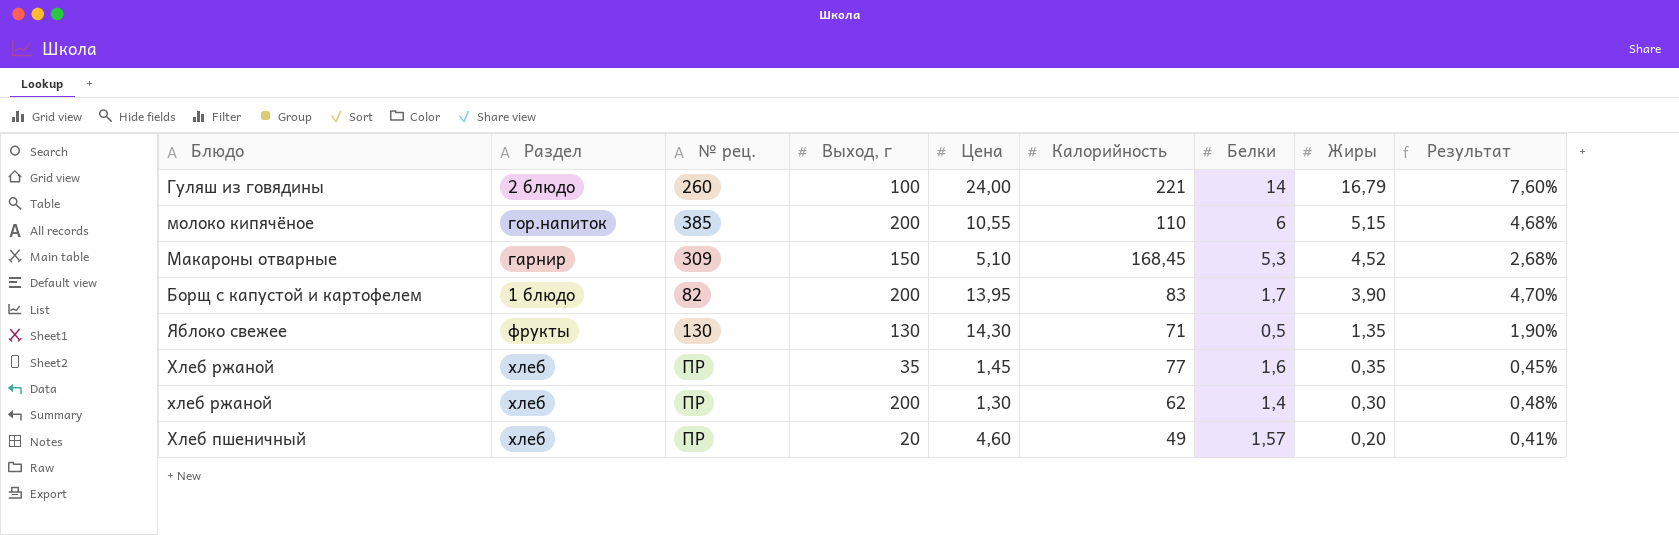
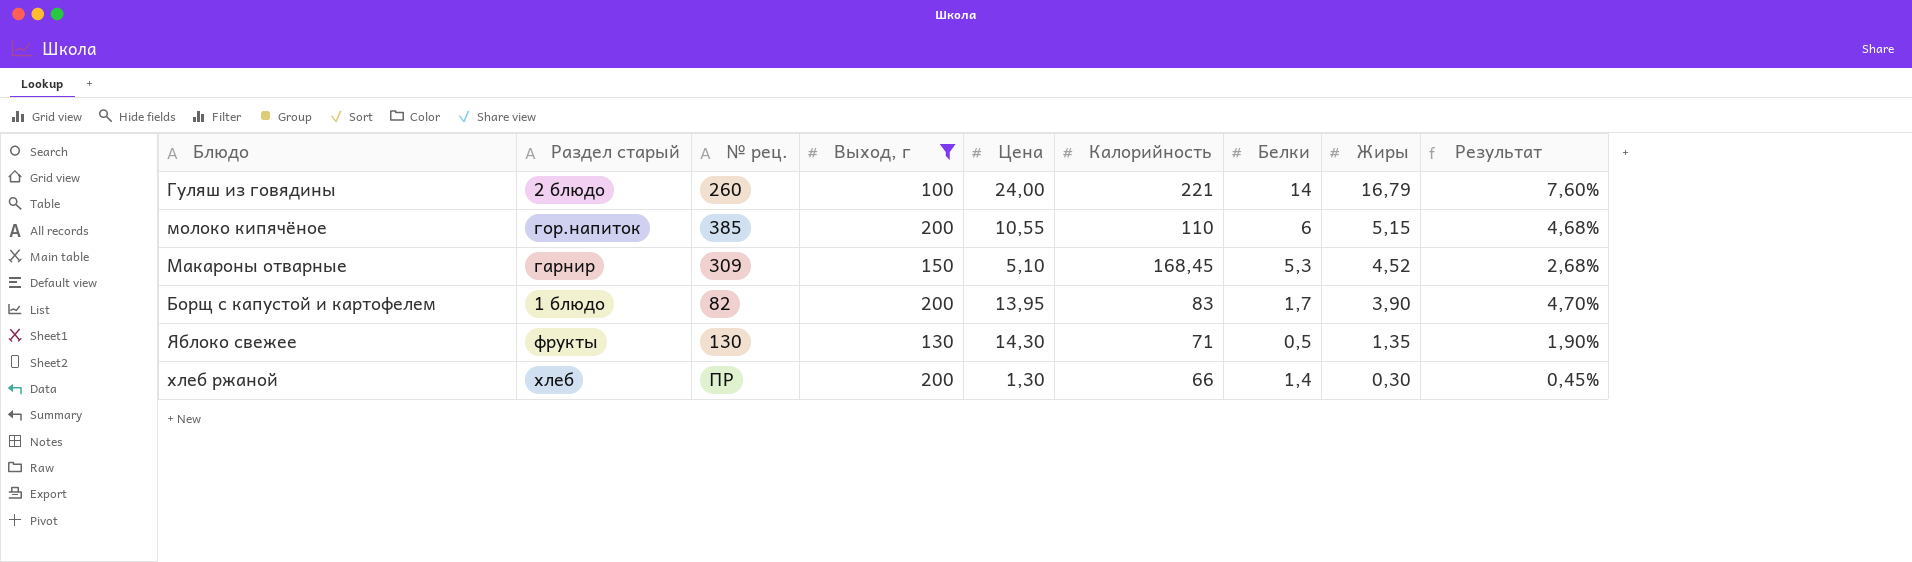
filter: none -> Выход, г >= 100
column name: Раздел -> Раздел старый
хлеб ржаной | Калорийность: 62 -> 66
хлеб ржаной | Результат: 0,48% -> 0,45%

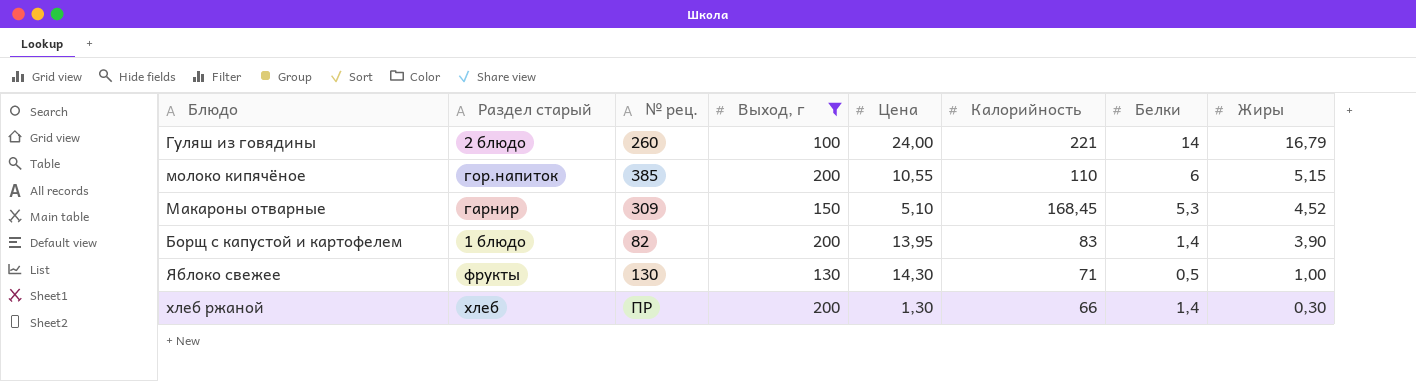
column Результат | formula: [Жиры] / [Калорийность] -> none
Борщ с капустой и картофелем | Белки: 1,7 -> 1,4
Яблоко свежее | Жиры: 1,35 -> 1,00

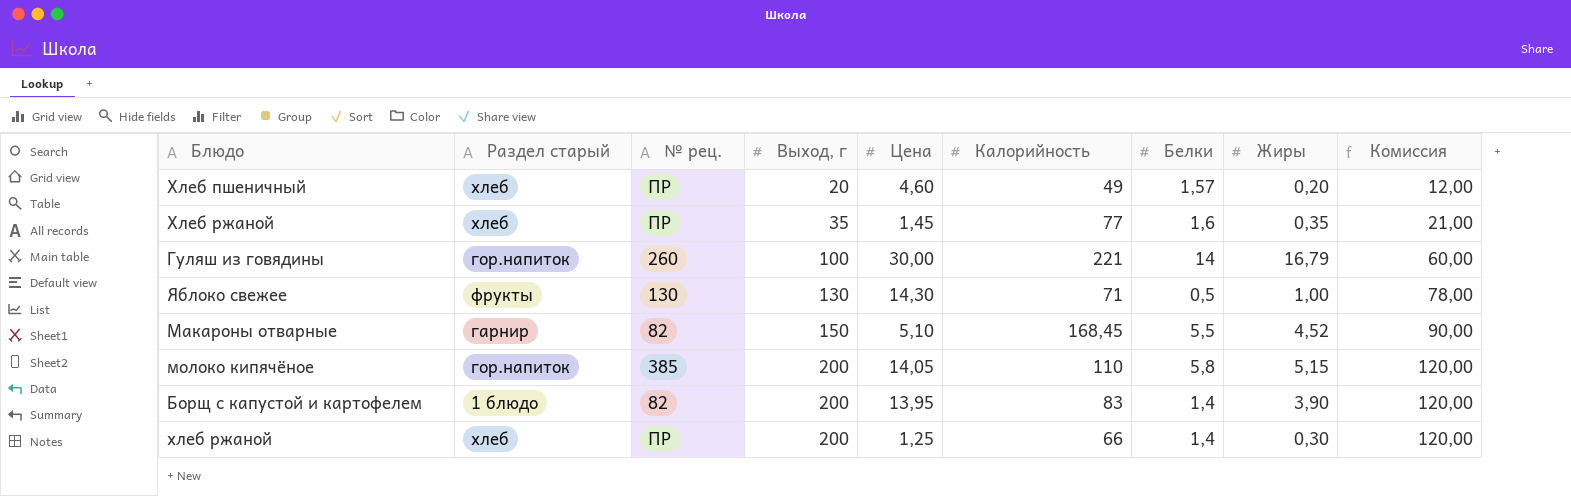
filter: Выход, г >= 100 -> none
row order: Жиры descending -> Выход, г ascending
column Комиссия | formula: none -> [Выход, г] * 0,6
Гуляш из говядины | Раздел старый: 2 блюдо -> гор.напиток
Гуляш из говядины | Цена: 24,00 -> 30,00
Макароны отварные | № рец.: 309 -> 82
Макароны отварные | Белки: 5,3 -> 5,5
молоко кипячёное | Цена: 10,55 -> 14,05
молоко кипячёное | Белки: 6 -> 5,8
хлеб ржаной | Цена: 1,30 -> 1,25

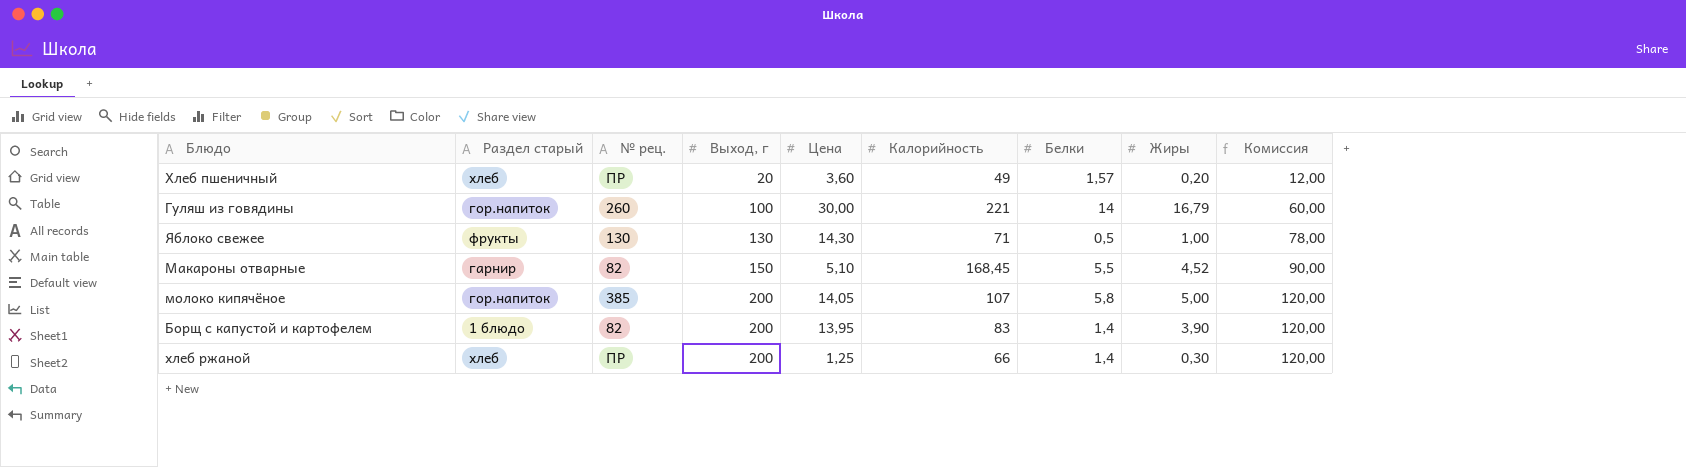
row Хлеб ржаной: хлеб | ПР | 35 | 1,45 | 77 | 1,6 | 0,35 | 21,00 -> none
Хлеб пшеничный | Цена: 4,60 -> 3,60
молоко кипячёное | Калорийность: 110 -> 107
молоко кипячёное | Жиры: 5,15 -> 5,00

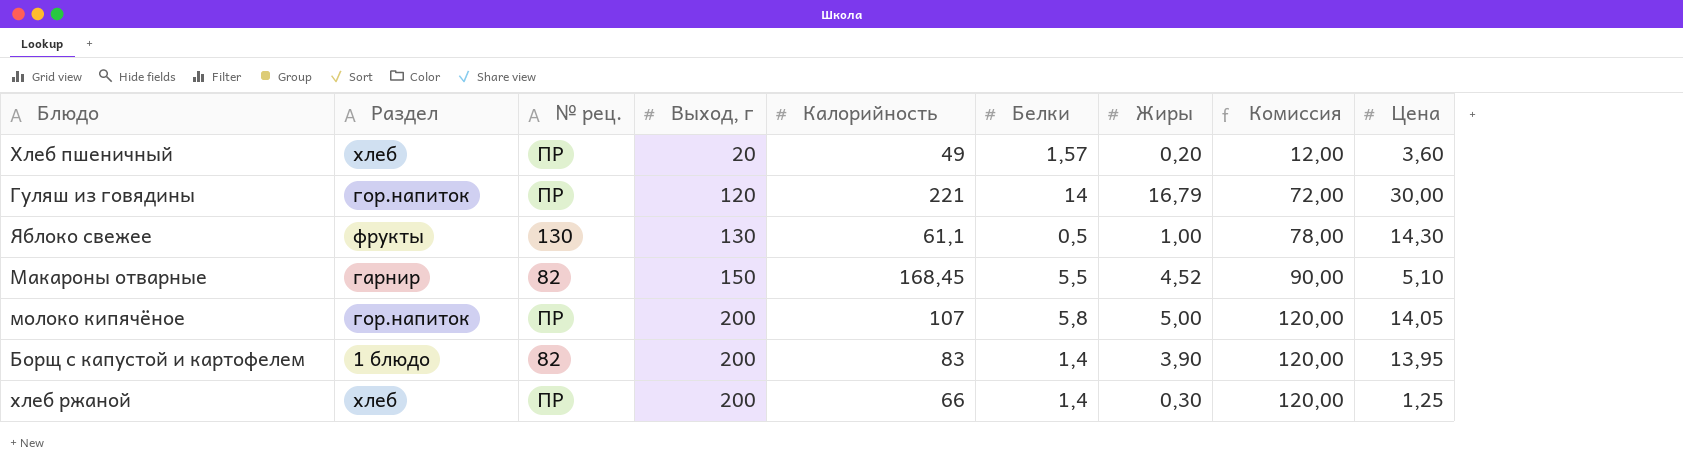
column name: Раздел старый -> Раздел
column Цена | position: 5 -> 9
Гуляш из говядины | № рец.: 260 -> ПР
Гуляш из говядины | Выход, г: 100 -> 120
Гуляш из говядины | Комиссия: 60,00 -> 72,00
Яблоко свежее | Калорийность: 71 -> 61,1
молоко кипячёное | № рец.: 385 -> ПР

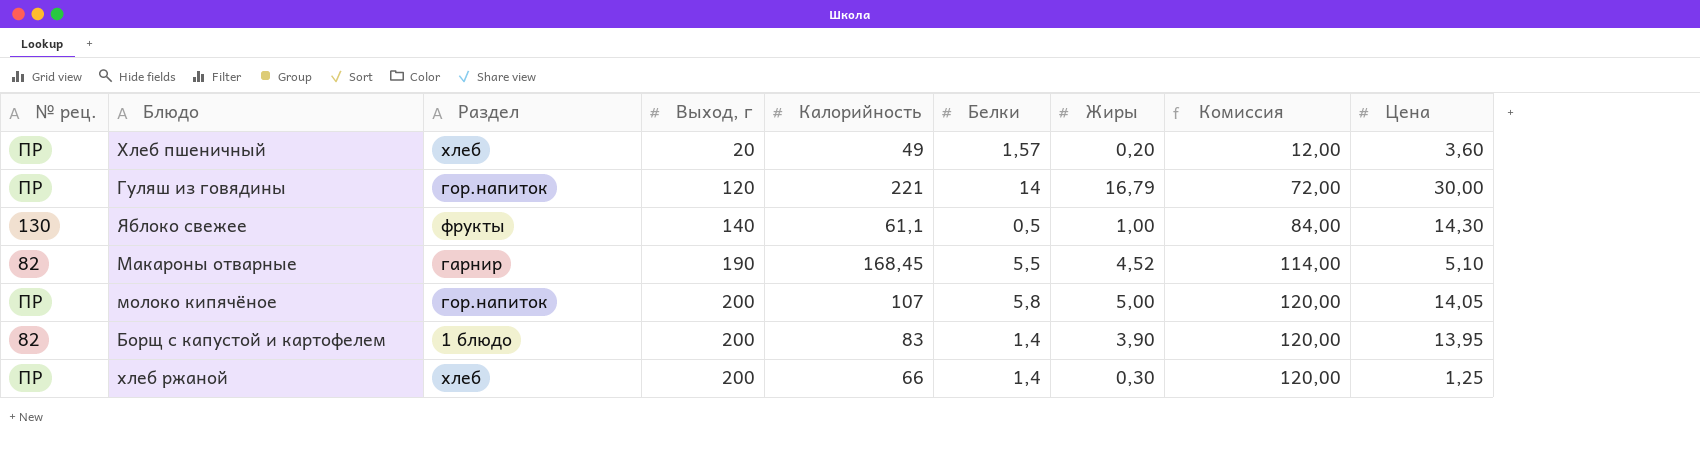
column № рец. | position: 3 -> 1
Яблоко свежее | Выход, г: 130 -> 140
Яблоко свежее | Комиссия: 78,00 -> 84,00
Макароны отварные | Выход, г: 150 -> 190
Макароны отварные | Комиссия: 90,00 -> 114,00

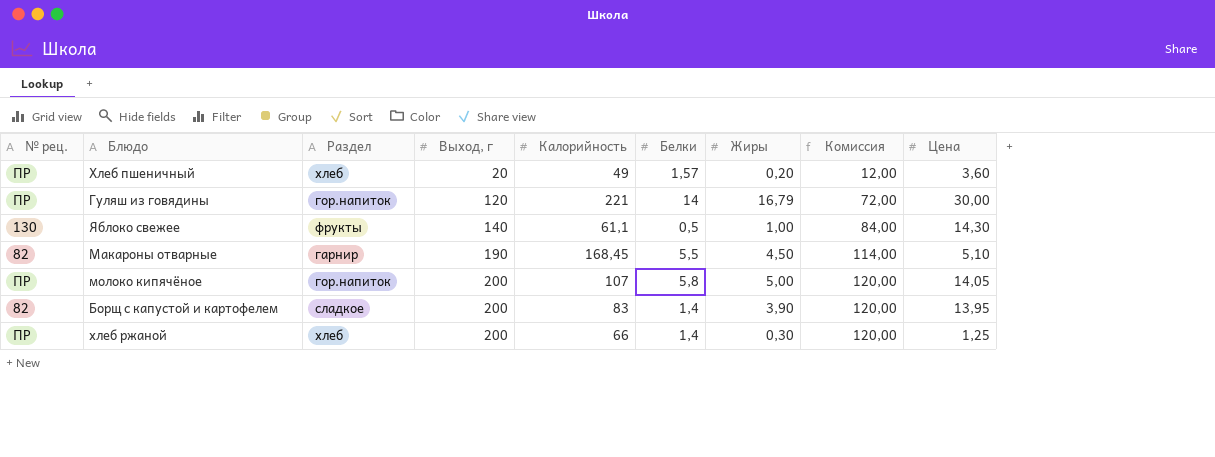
Макароны отварные | Жиры: 4,52 -> 4,50
Борщ с капустой и картофелем | Раздел: 1 блюдо -> сладкое

